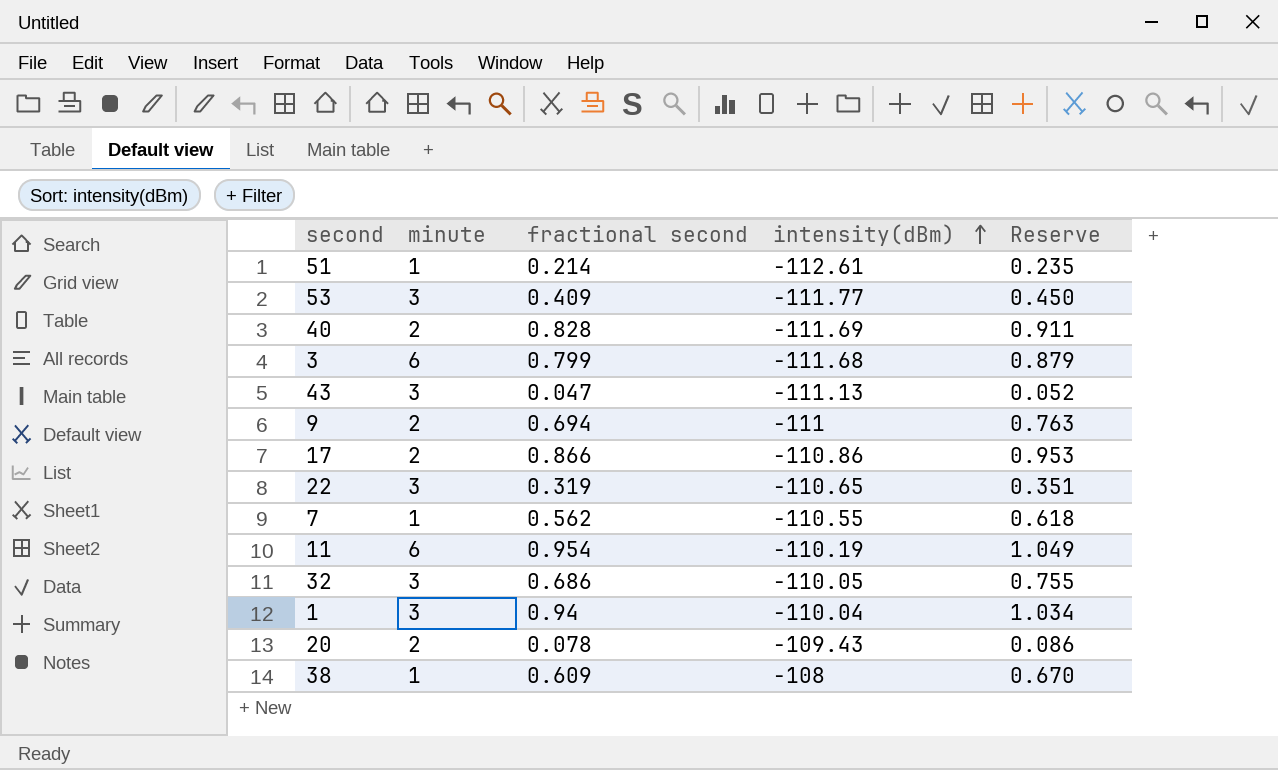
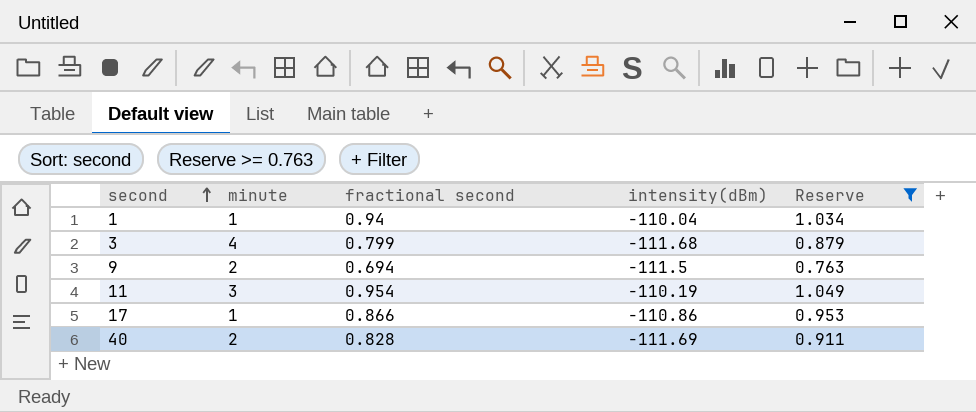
filter: none -> Reserve >= 0.763
row order: intensity(dBm) ascending -> second ascending
1 | minute: 3 -> 1
3 | minute: 6 -> 4
9 | intensity(dBm): -111 -> -111.5
11 | minute: 6 -> 3
17 | minute: 2 -> 1

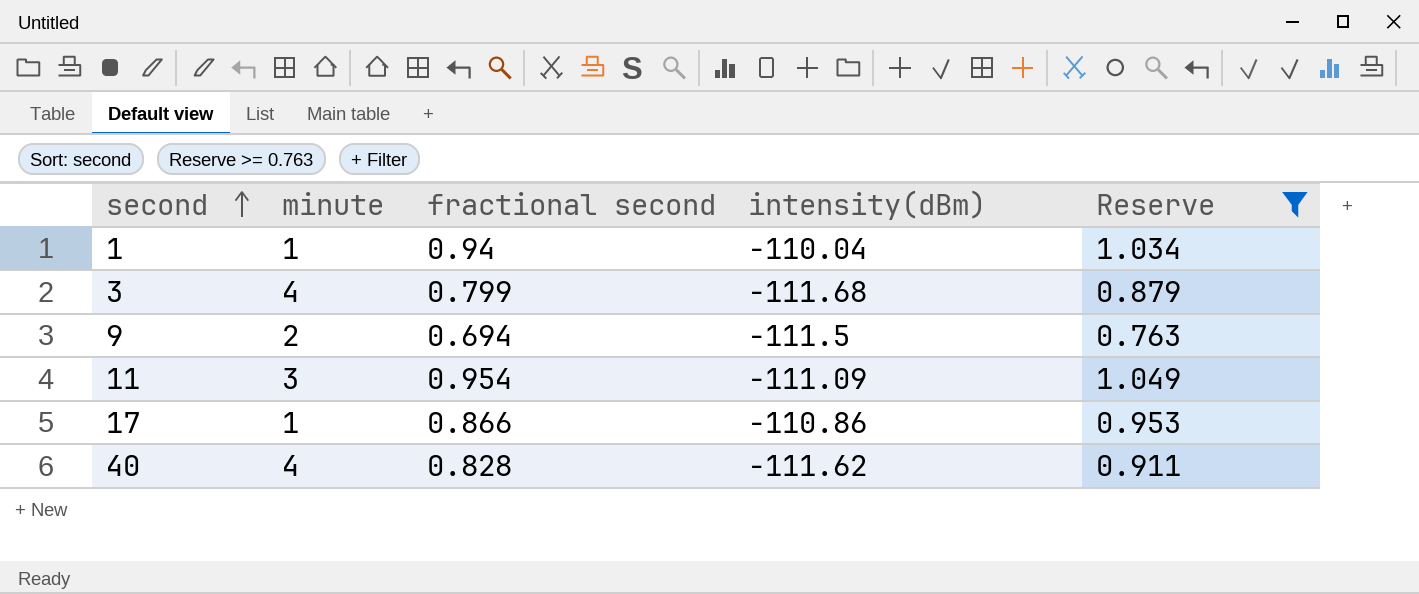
11 | intensity(dBm): -110.19 -> -111.09
40 | minute: 2 -> 4
40 | intensity(dBm): -111.69 -> -111.62

